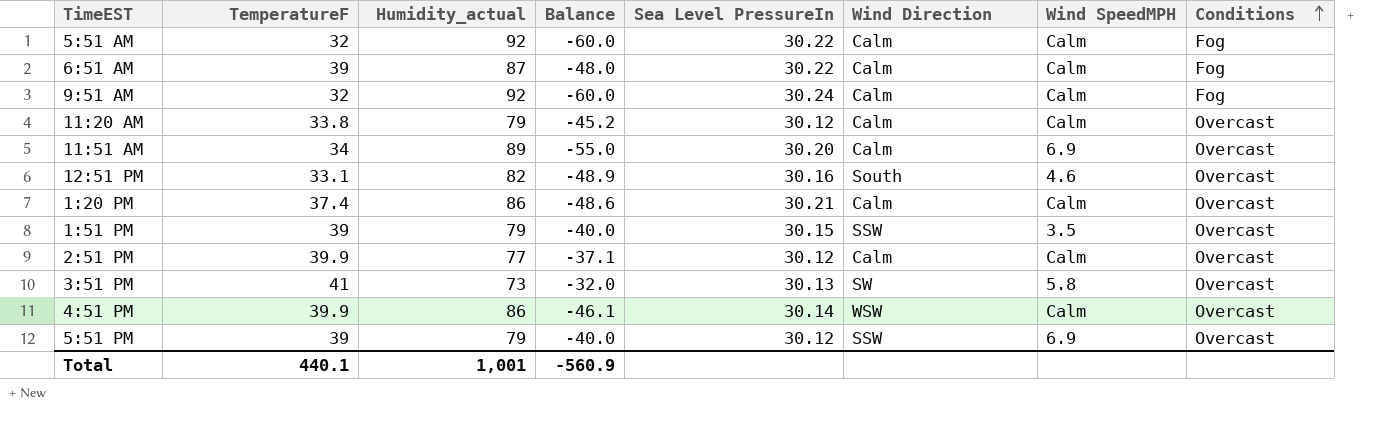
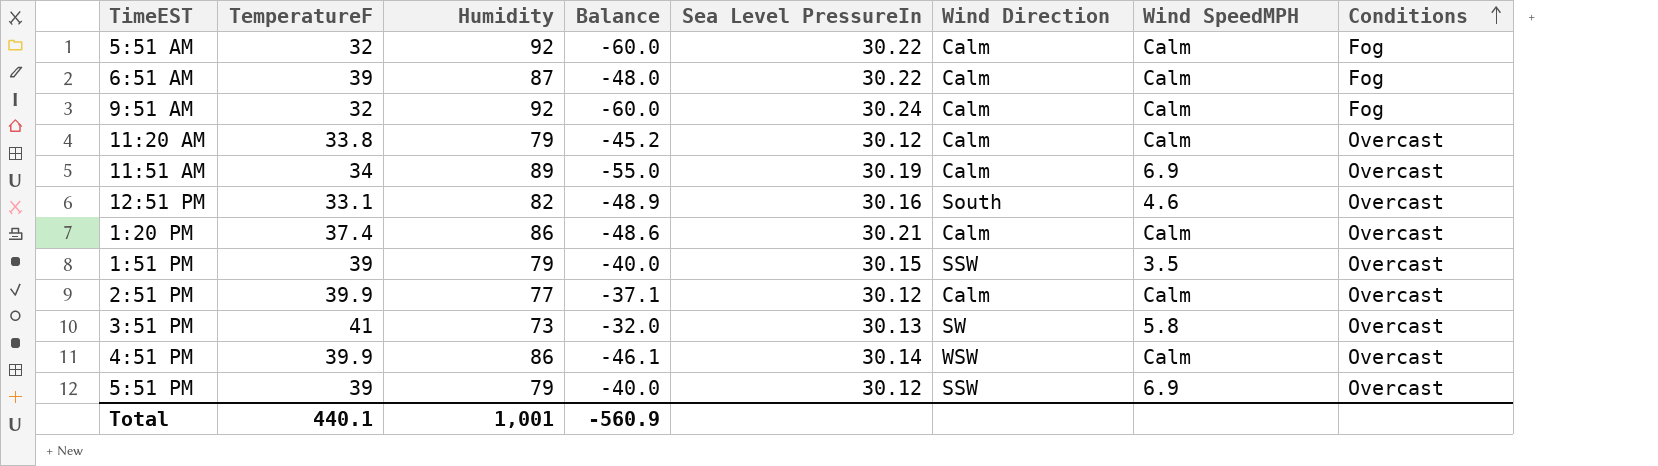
column name: Humidity_actual -> Humidity
11:51 AM | Sea Level PressureIn: 30.20 -> 30.19

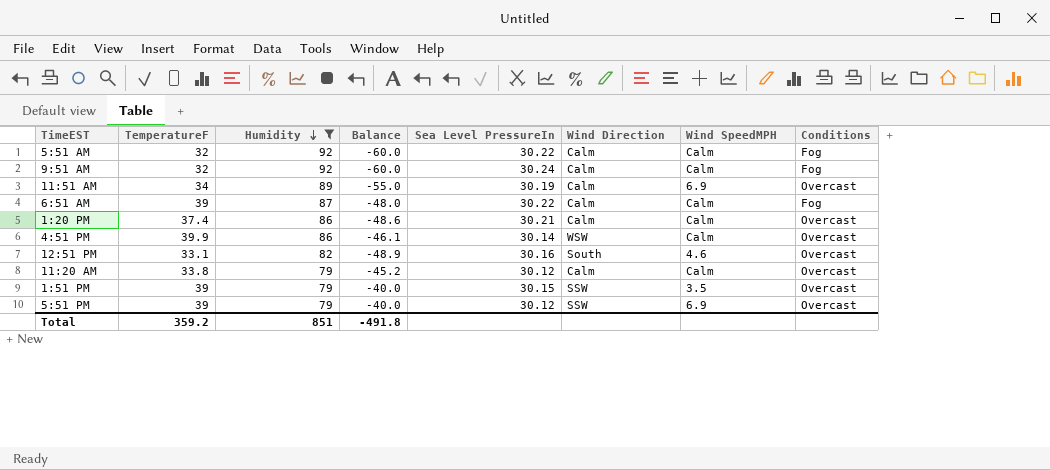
filter: none -> Humidity >= 79
row order: Conditions ascending -> Humidity descending
Total | TemperatureF: 440.1 -> 359.2
Total | Humidity: 1,001 -> 851
Total | Balance: -560.9 -> -491.8

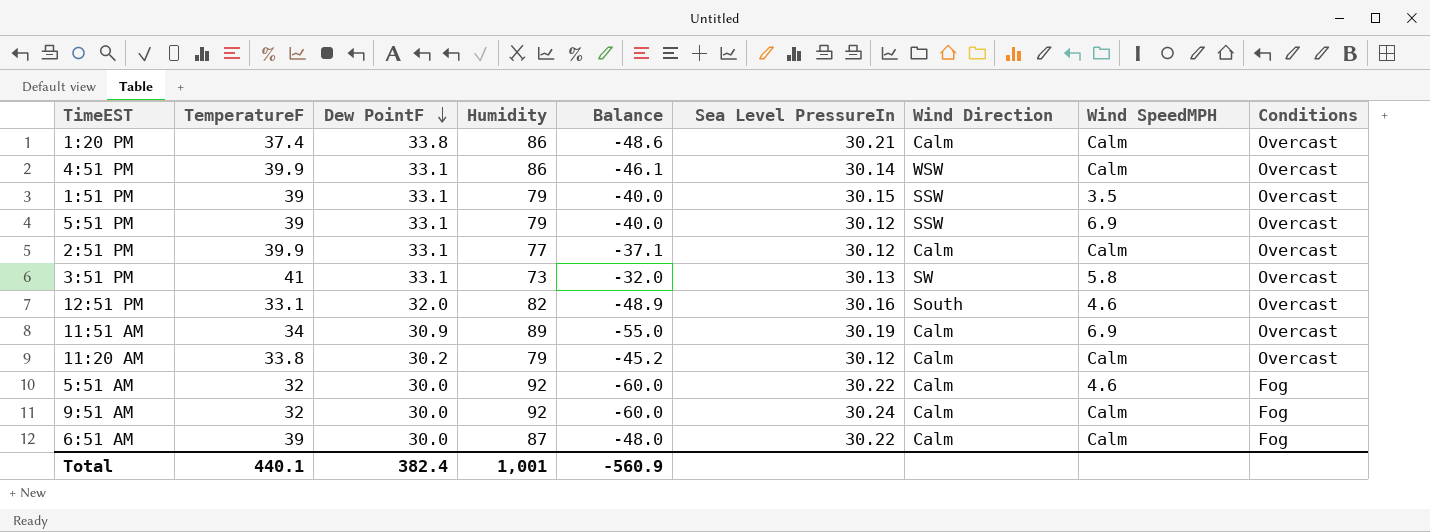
filter: Humidity >= 79 -> none
row order: Humidity descending -> Dew PointF descending
column Dew PointF | position: none -> 3
5:51 AM | Wind SpeedMPH: Calm -> 4.6
Total | TemperatureF: 359.2 -> 440.1
Total | Humidity: 851 -> 1,001
Total | Balance: -491.8 -> -560.9

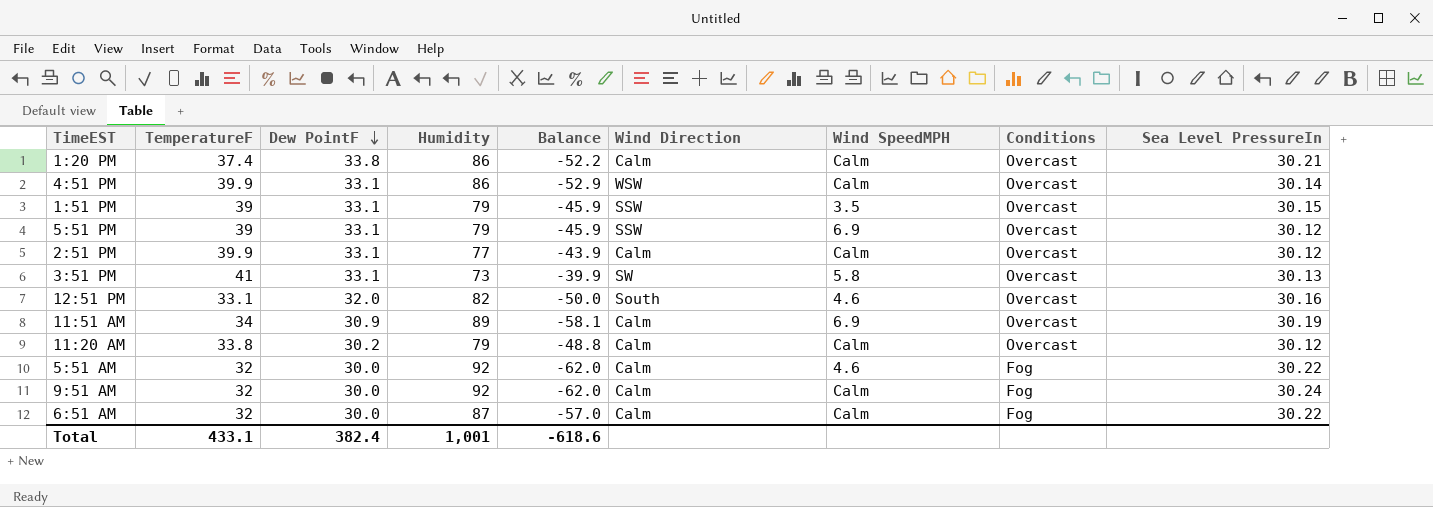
column Balance | formula: [TemperatureF] - [Humidity] -> [Dew PointF] - [Humidity]
column Sea Level PressureIn | position: 6 -> 9
6:51 AM | TemperatureF: 39 -> 32
Total | TemperatureF: 440.1 -> 433.1
Total | Balance: -560.9 -> -618.6

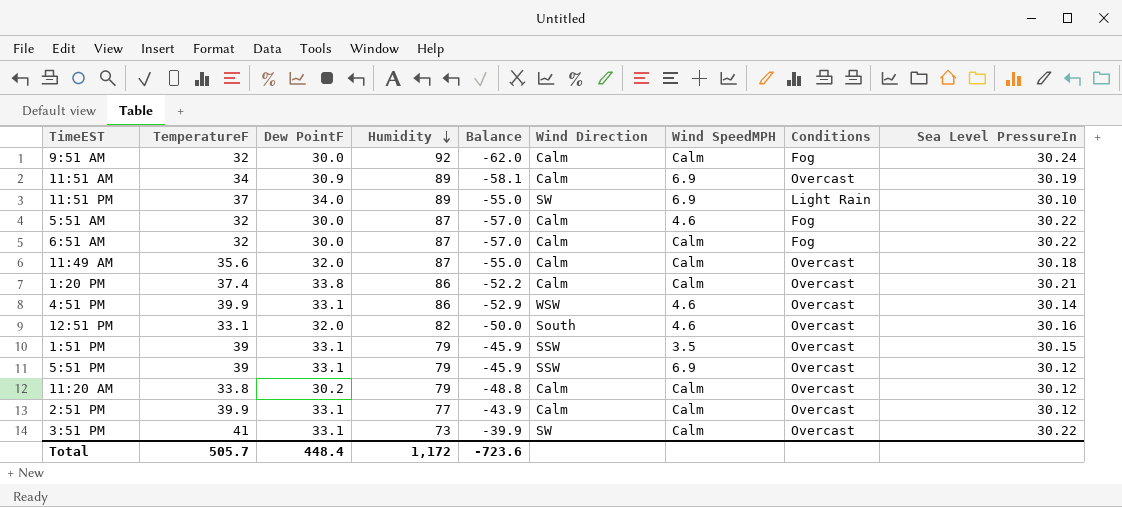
row order: Dew PointF descending -> Humidity descending
row 11:51 PM: none -> 37 | 34.0 | 89 | -55.0 | SW | 6.9 | Light Rain | 30.10
5:51 AM | Humidity: 92 -> 87
5:51 AM | Balance: -62.0 -> -57.0
row 11:49 AM: none -> 35.6 | 32.0 | 87 | -55.0 | Calm | Calm | Overcast | 30.18
4:51 PM | Wind SpeedMPH: Calm -> 4.6
3:51 PM | Wind SpeedMPH: 5.8 -> Calm
3:51 PM | Sea Level PressureIn: 30.13 -> 30.22
Total | TemperatureF: 433.1 -> 505.7
Total | Dew PointF: 382.4 -> 448.4
Total | Humidity: 1,001 -> 1,172
Total | Balance: -618.6 -> -723.6

